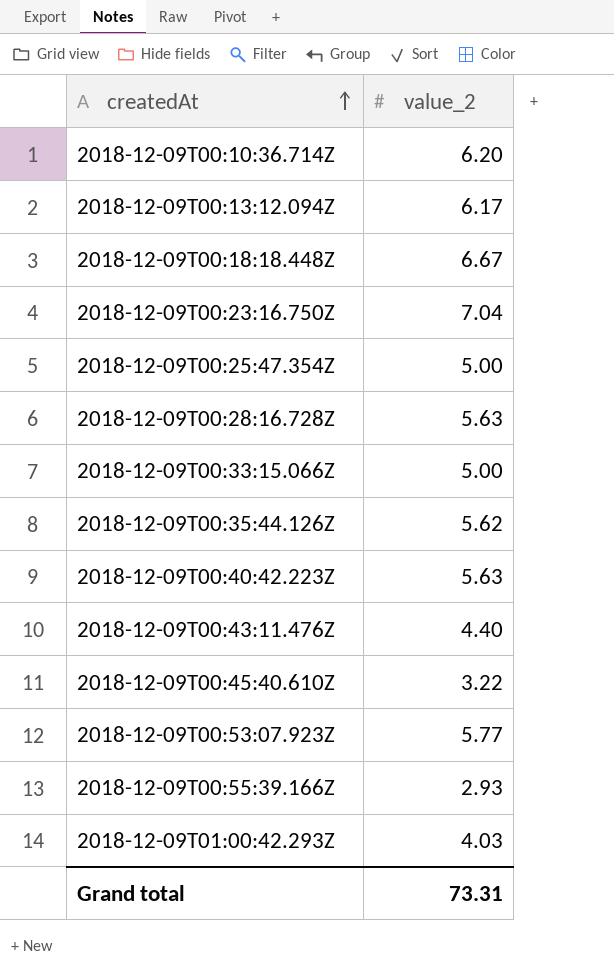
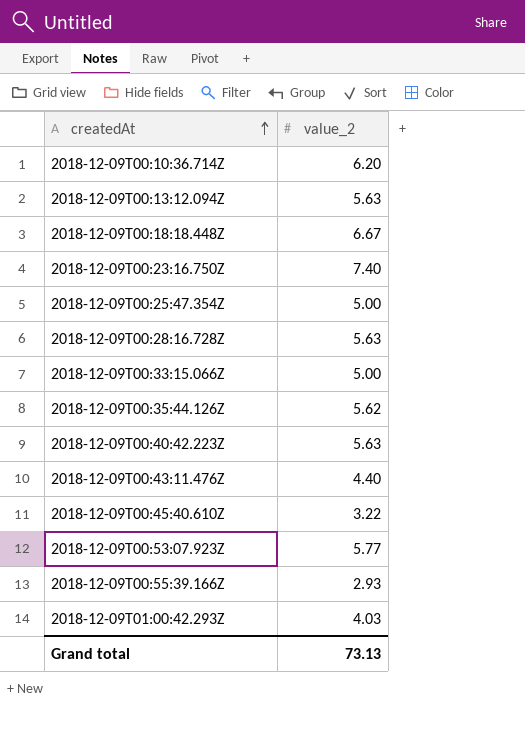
2018-12-09T00:13:12.094Z | value_2: 6.17 -> 5.63
2018-12-09T00:23:16.750Z | value_2: 7.04 -> 7.40
Grand total | value_2: 73.31 -> 73.13

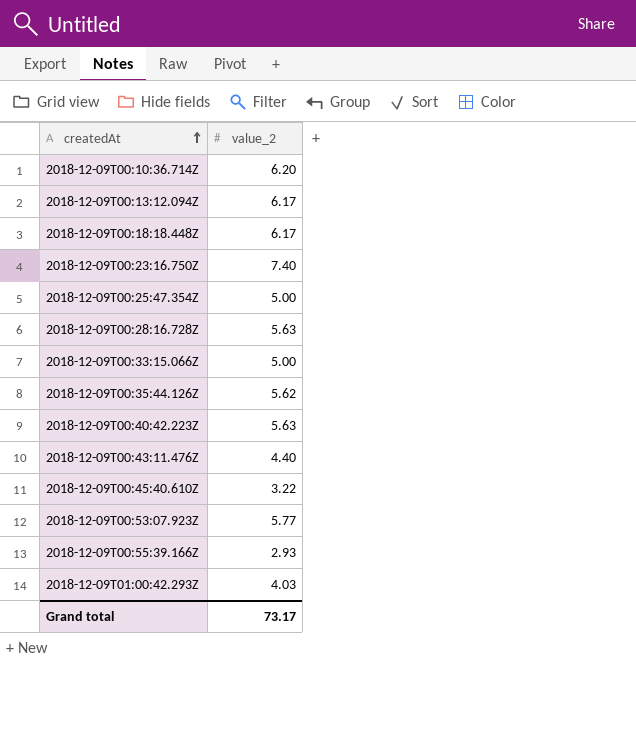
2018-12-09T00:13:12.094Z | value_2: 5.63 -> 6.17
2018-12-09T00:18:18.448Z | value_2: 6.67 -> 6.17
Grand total | value_2: 73.13 -> 73.17

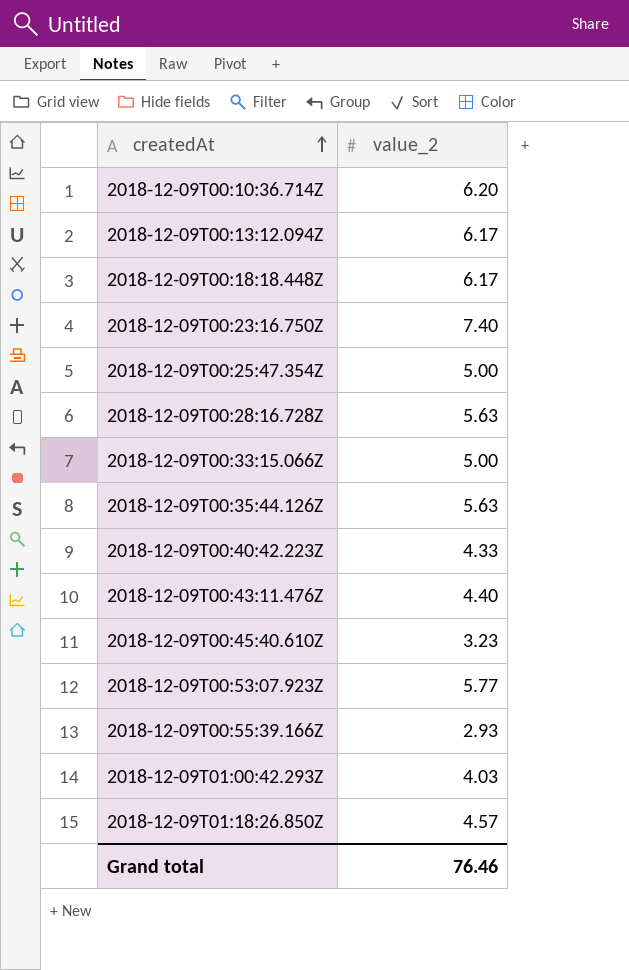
2018-12-09T00:35:44.126Z | value_2: 5.62 -> 5.63
2018-12-09T00:40:42.223Z | value_2: 5.63 -> 4.33
2018-12-09T00:45:40.610Z | value_2: 3.22 -> 3.23
row 2018-12-09T01:18:26.850Z: none -> 4.57
Grand total | value_2: 73.17 -> 76.46

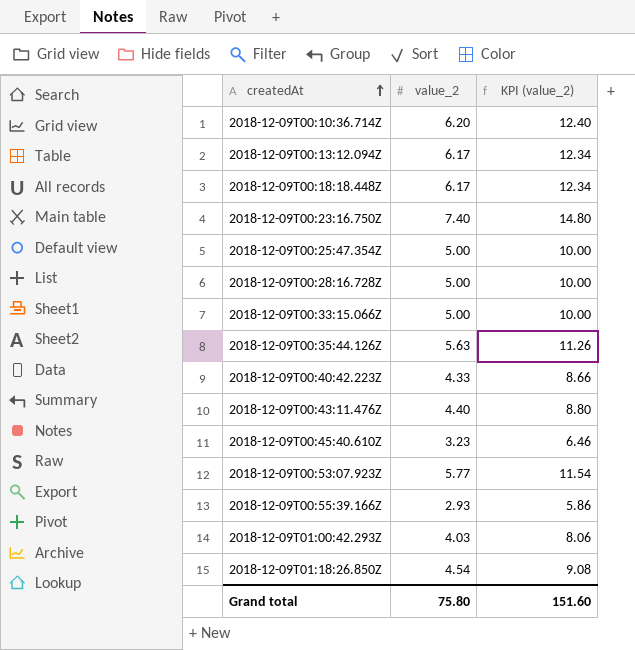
column KPI (value_2) | formula: none -> [value_2] * 2
2018-12-09T00:28:16.728Z | value_2: 5.63 -> 5.00
2018-12-09T01:18:26.850Z | value_2: 4.57 -> 4.54
Grand total | value_2: 76.46 -> 75.80

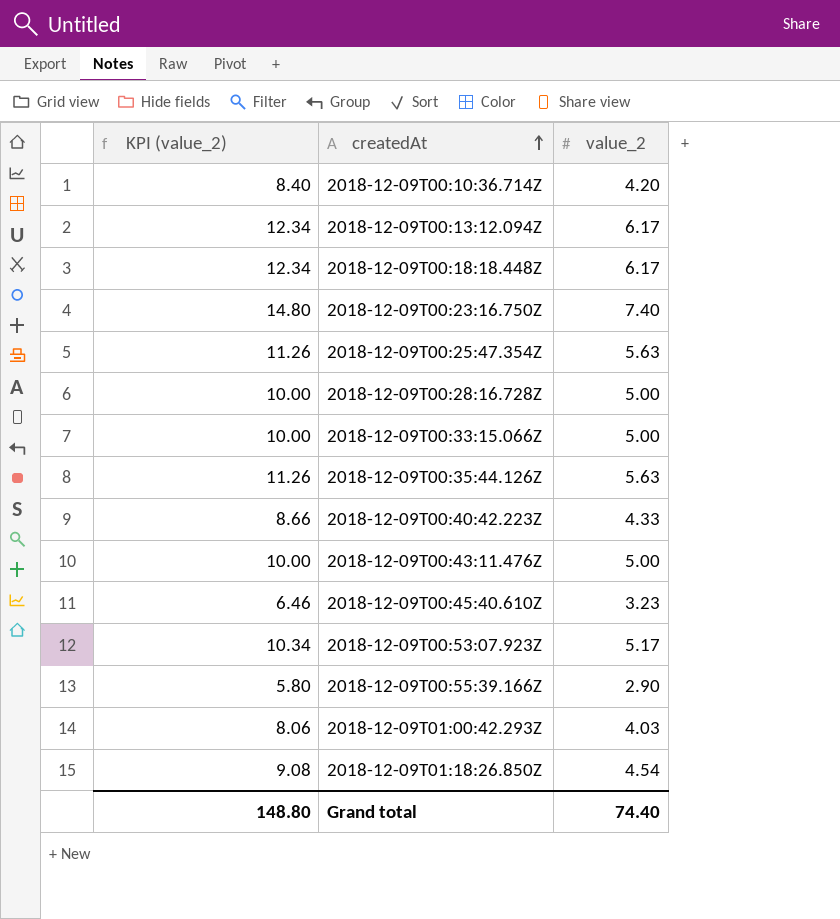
column KPI (value_2) | position: 3 -> 1
2018-12-09T00:10:36.714Z | KPI (value_2): 12.40 -> 8.40
2018-12-09T00:10:36.714Z | value_2: 6.20 -> 4.20
2018-12-09T00:25:47.354Z | KPI (value_2): 10.00 -> 11.26
2018-12-09T00:25:47.354Z | value_2: 5.00 -> 5.63
2018-12-09T00:43:11.476Z | KPI (value_2): 8.80 -> 10.00
2018-12-09T00:43:11.476Z | value_2: 4.40 -> 5.00
2018-12-09T00:53:07.923Z | KPI (value_2): 11.54 -> 10.34
2018-12-09T00:53:07.923Z | value_2: 5.77 -> 5.17
2018-12-09T00:55:39.166Z | KPI (value_2): 5.86 -> 5.80
2018-12-09T00:55:39.166Z | value_2: 2.93 -> 2.90
Grand total | KPI (value_2): 151.60 -> 148.80
Grand total | value_2: 75.80 -> 74.40

